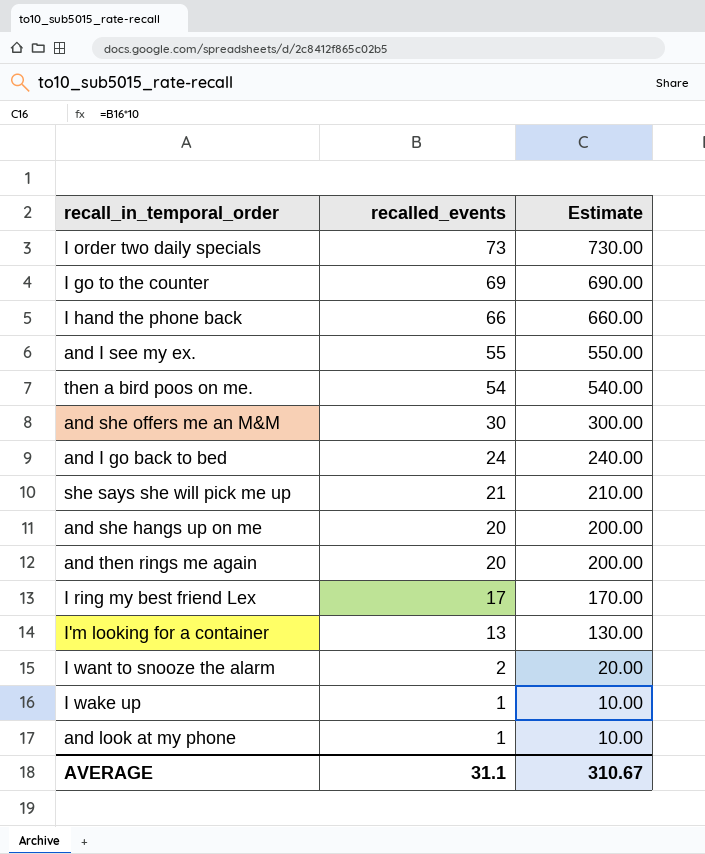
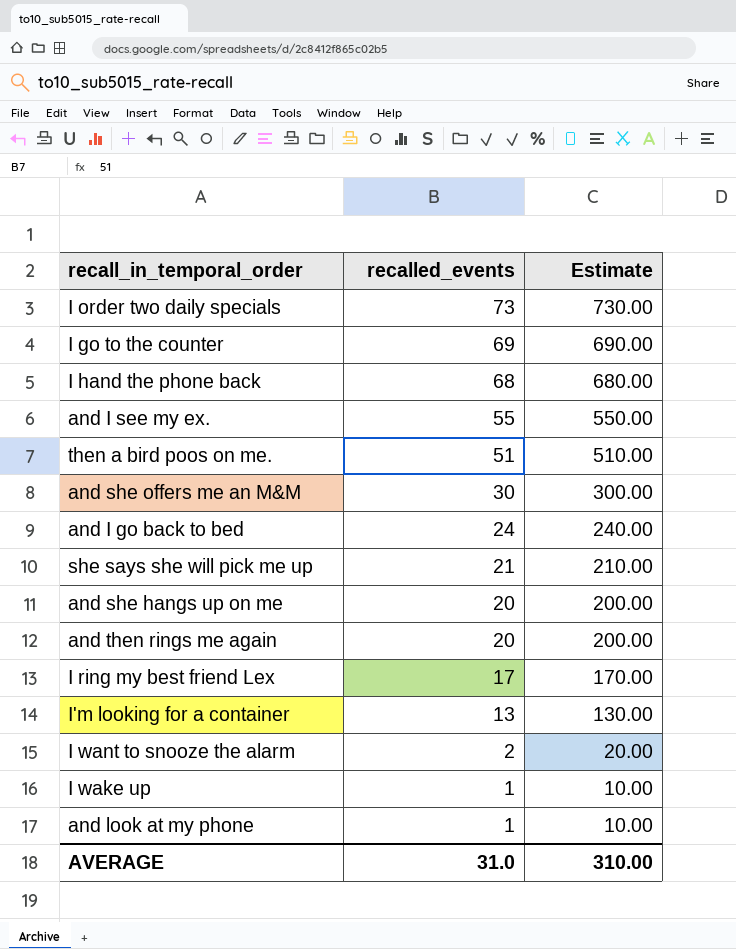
I hand the phone back | recalled_events: 66 -> 68
I hand the phone back | Estimate: 660.00 -> 680.00
then a bird poos on me. | recalled_events: 54 -> 51
then a bird poos on me. | Estimate: 540.00 -> 510.00
AVERAGE | recalled_events: 31.1 -> 31.0
AVERAGE | Estimate: 310.67 -> 310.00

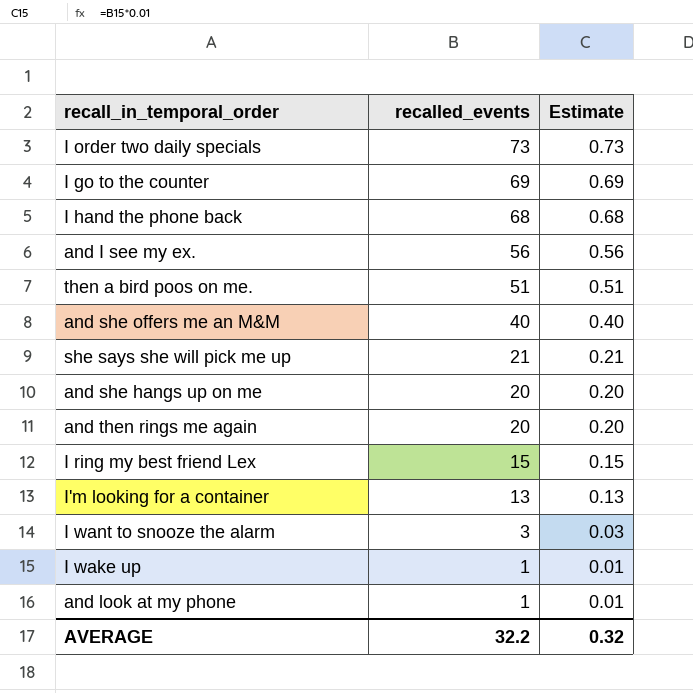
column Estimate | formula: [recalled_events] * 10 -> [recalled_events] * 0.01
row and I go back to bed: 24 | 240.00 -> none
and I see my ex. | recalled_events: 55 -> 56
and she offers me an M&M | recalled_events: 30 -> 40
I ring my best friend Lex | recalled_events: 17 -> 15
I want to snooze the alarm | recalled_events: 2 -> 3
AVERAGE | recalled_events: 31.0 -> 32.2
AVERAGE | Estimate: 310.00 -> 0.32

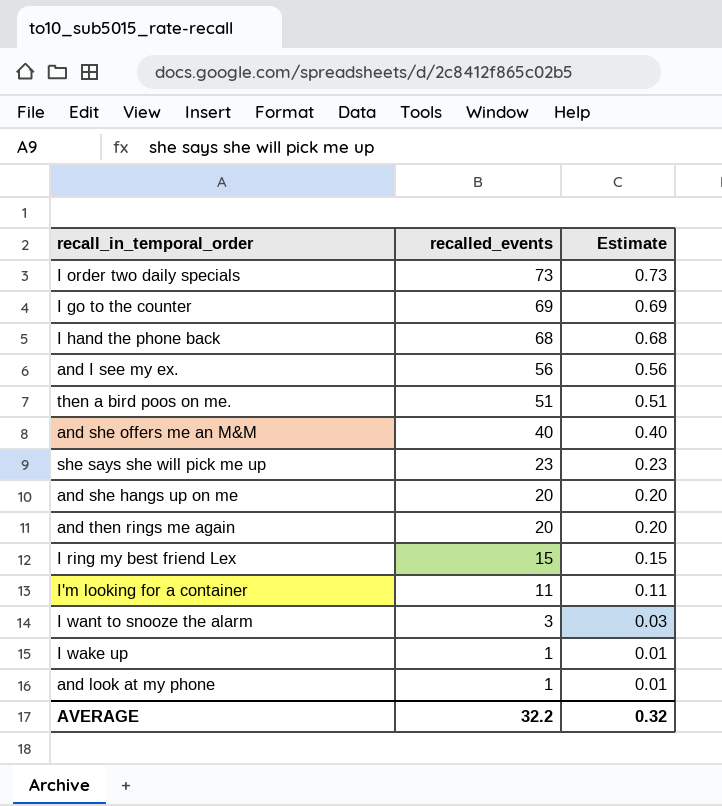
she says she will pick me up | recalled_events: 21 -> 23
she says she will pick me up | Estimate: 0.21 -> 0.23
I'm looking for a container | recalled_events: 13 -> 11
I'm looking for a container | Estimate: 0.13 -> 0.11

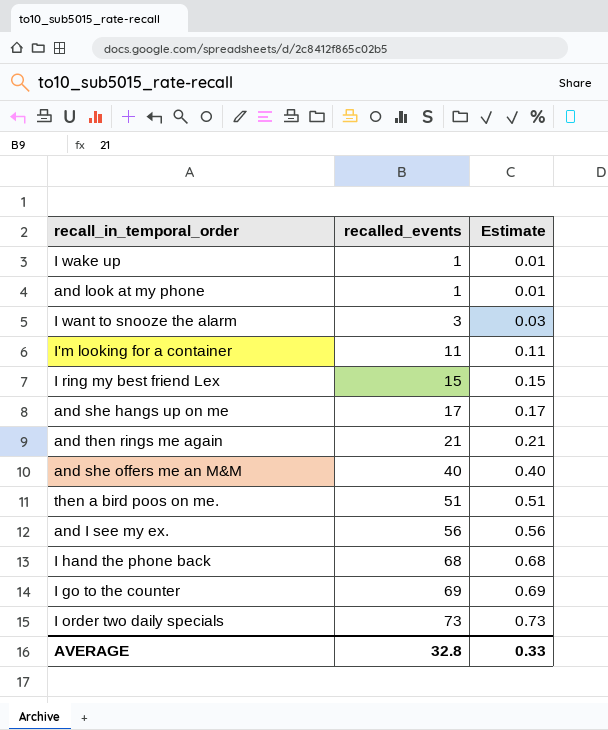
row order: recalled_events descending -> recalled_events ascending
row she says she will pick me up: 23 | 0.23 -> none
and she hangs up on me | recalled_events: 20 -> 17
and she hangs up on me | Estimate: 0.20 -> 0.17
and then rings me again | recalled_events: 20 -> 21
and then rings me again | Estimate: 0.20 -> 0.21
AVERAGE | recalled_events: 32.2 -> 32.8
AVERAGE | Estimate: 0.32 -> 0.33

